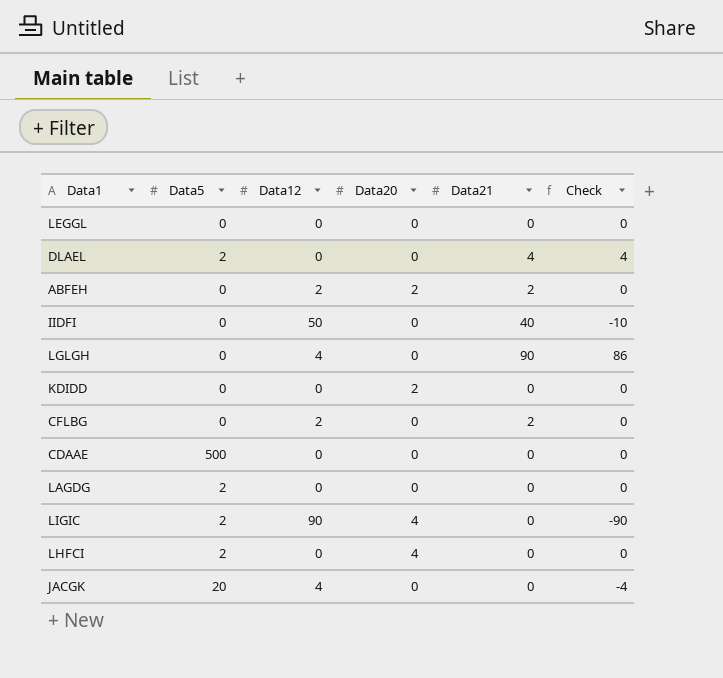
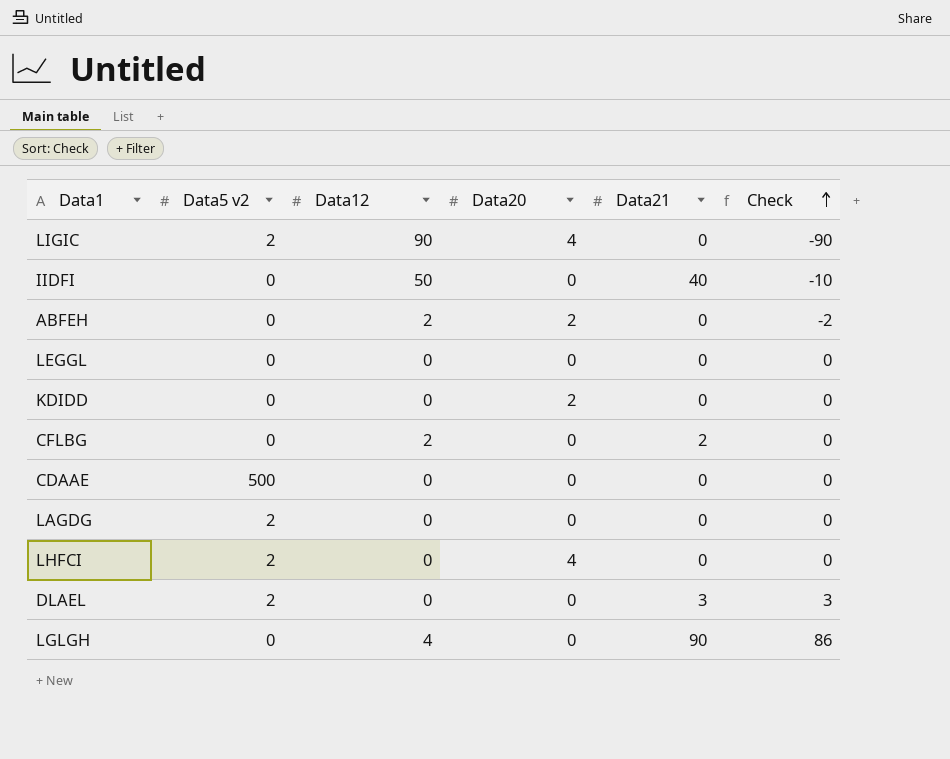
row order: none -> Check ascending
column name: Data5 -> Data5 v2
row JACGK: 20 | 4 | 0 | 0 | -4 -> none
ABFEH | Data21: 2 -> 0
ABFEH | Check: 0 -> -2
DLAEL | Data21: 4 -> 3
DLAEL | Check: 4 -> 3

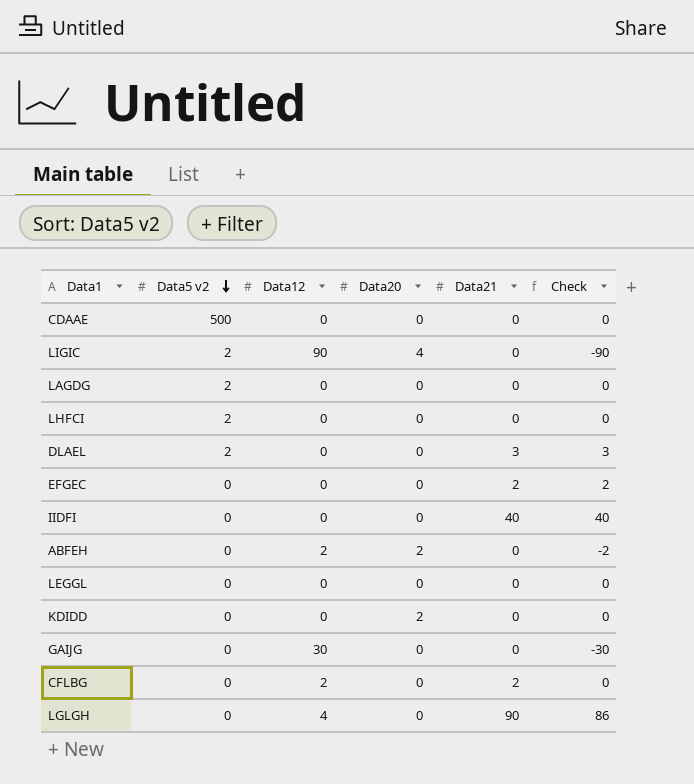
row order: Check ascending -> Data5 v2 descending
LHFCI | Data20: 4 -> 0
row EFGEC: none -> 0 | 0 | 0 | 2 | 2
IIDFI | Data12: 50 -> 0
IIDFI | Check: -10 -> 40
row GAIJG: none -> 0 | 30 | 0 | 0 | -30

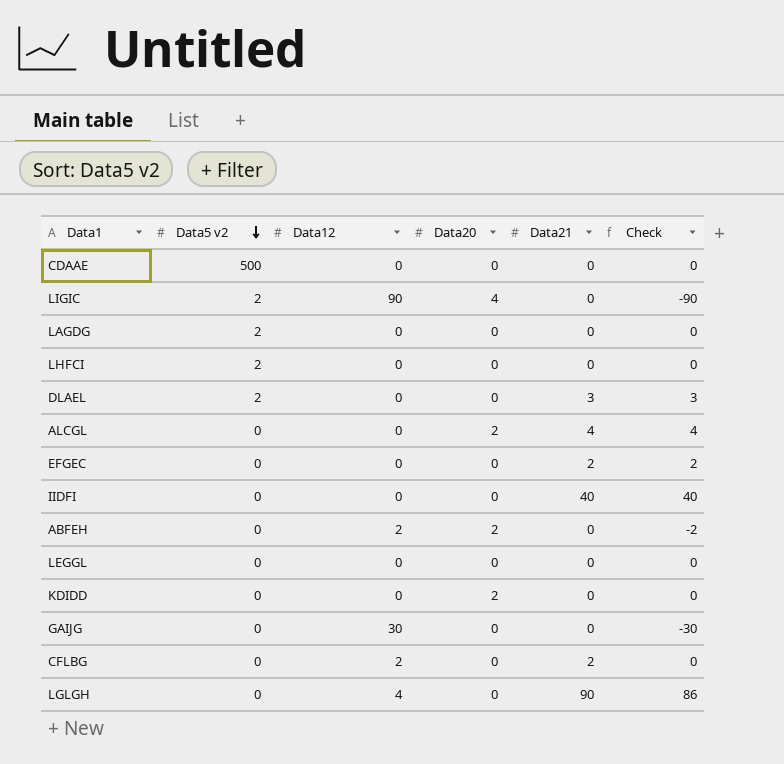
row ALCGL: none -> 0 | 0 | 2 | 4 | 4

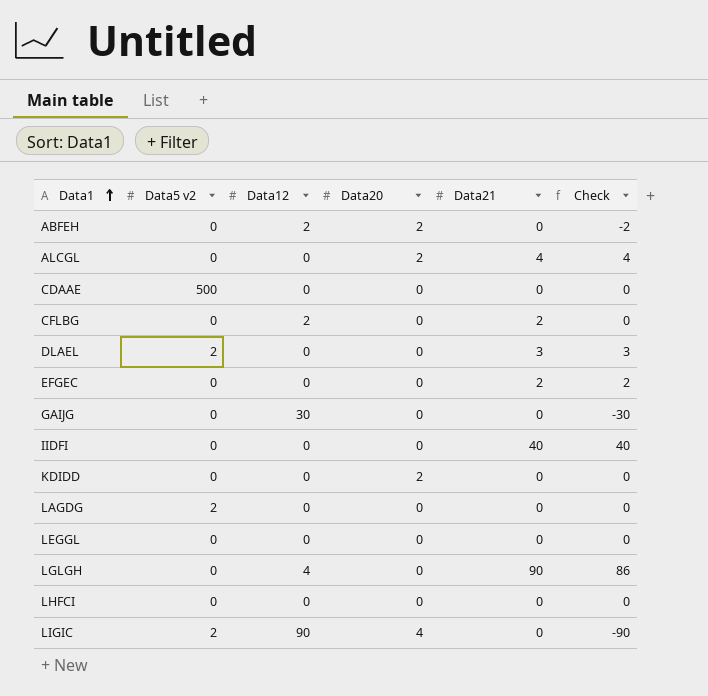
row order: Data5 v2 descending -> Data1 ascending
LHFCI | Data5 v2: 2 -> 0

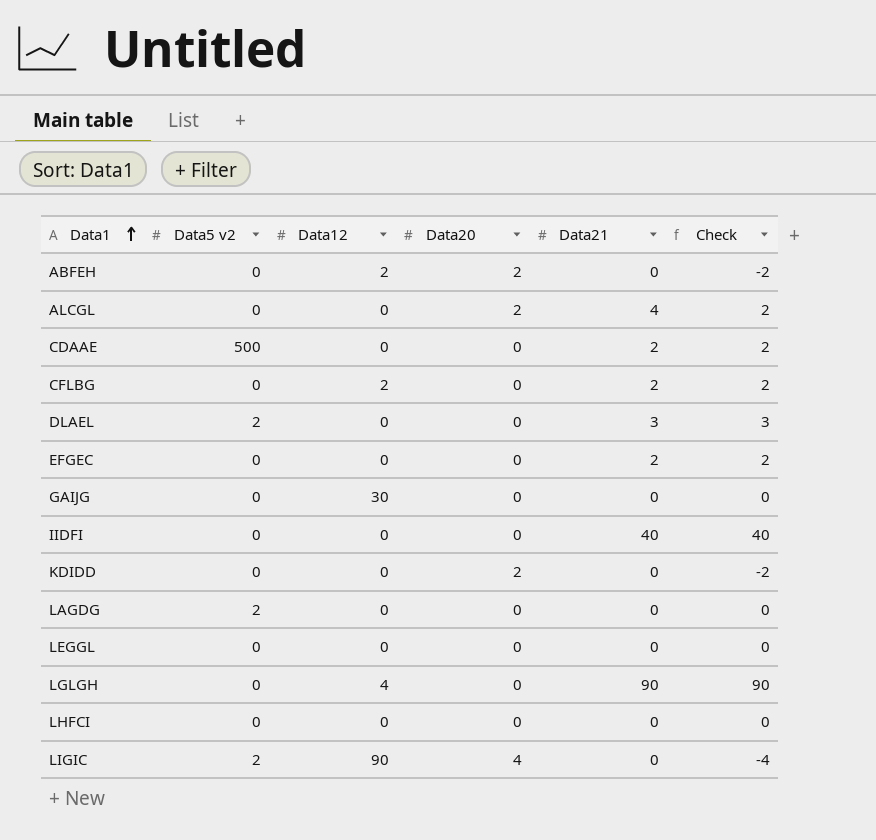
column Check | formula: [Data21] - [Data12] -> [Data21] - [Data20]
CDAAE | Data21: 0 -> 2

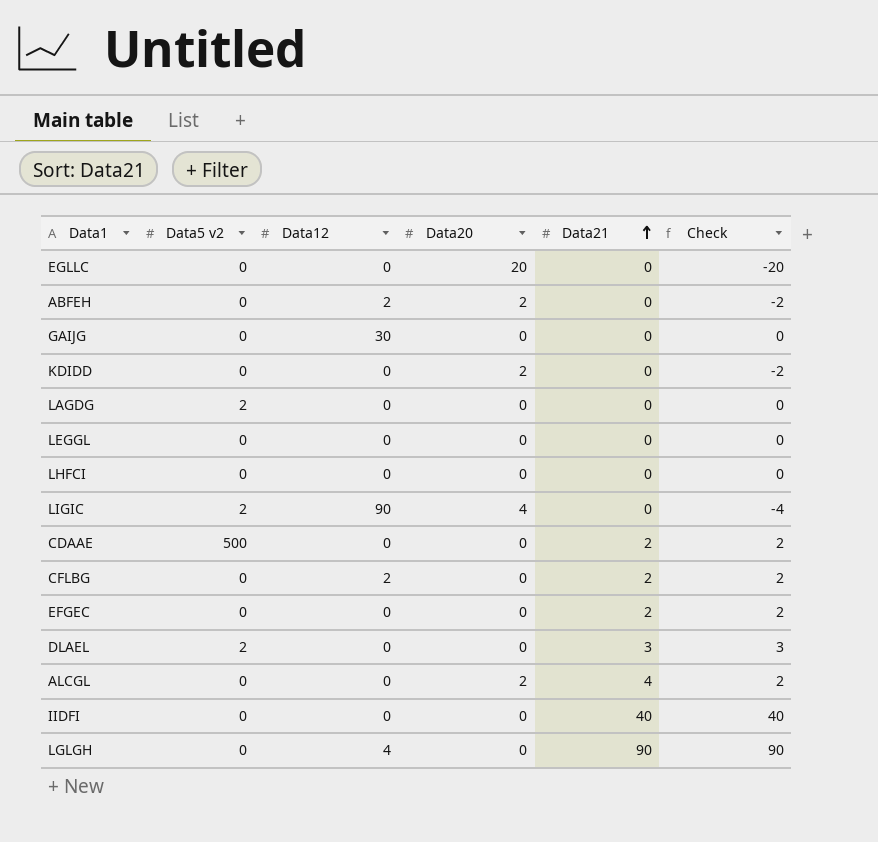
row order: Data1 ascending -> Data21 ascending
row EGLLC: none -> 0 | 0 | 20 | 0 | -20

